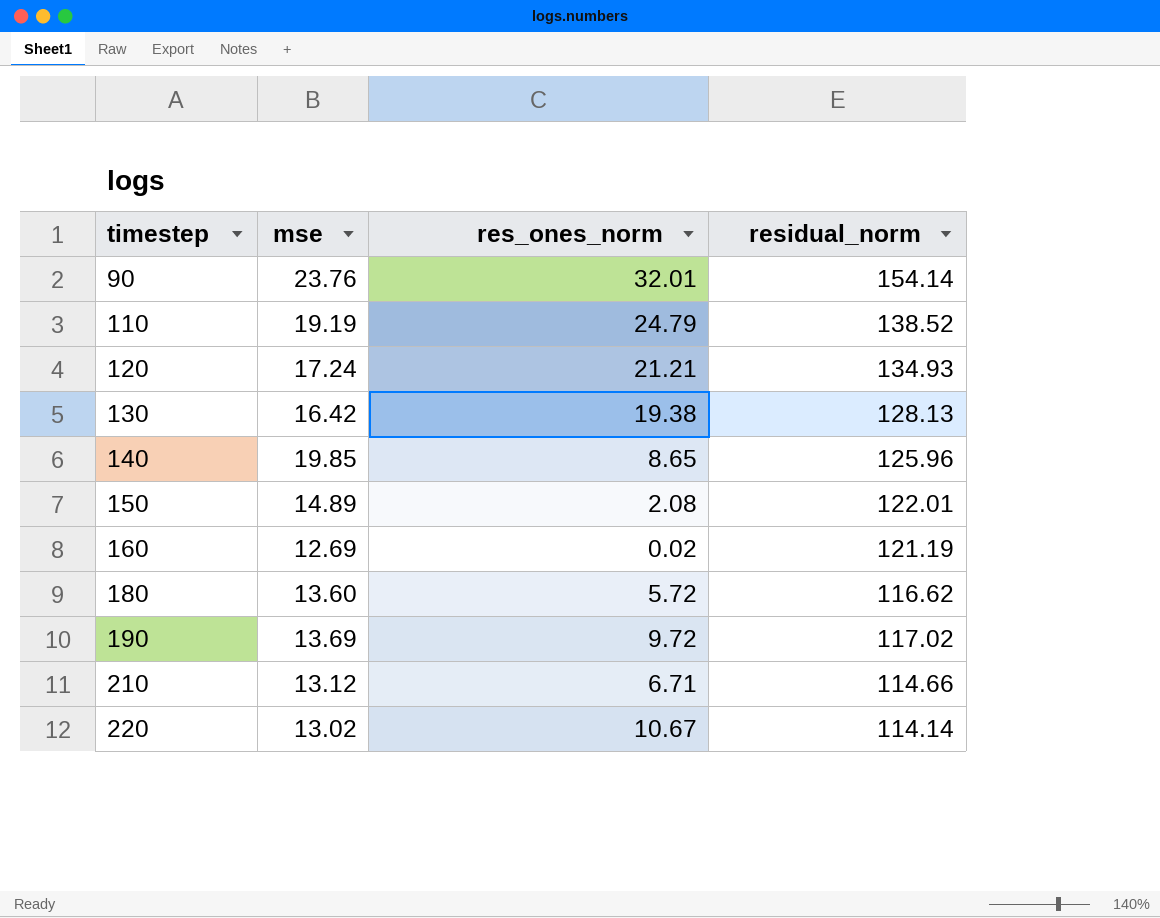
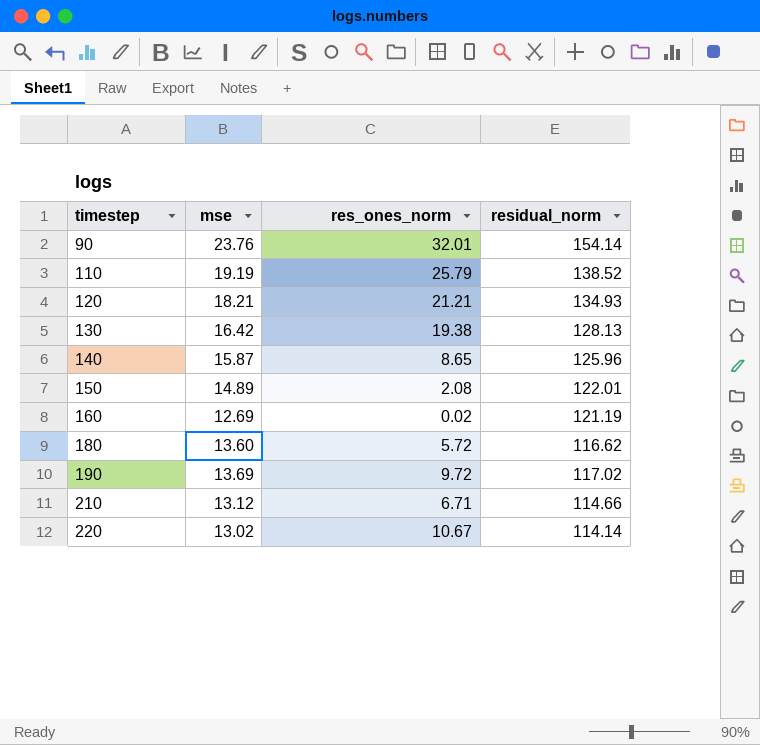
110 | res_ones_norm: 24.79 -> 25.79
120 | mse: 17.24 -> 18.21
140 | mse: 19.85 -> 15.87

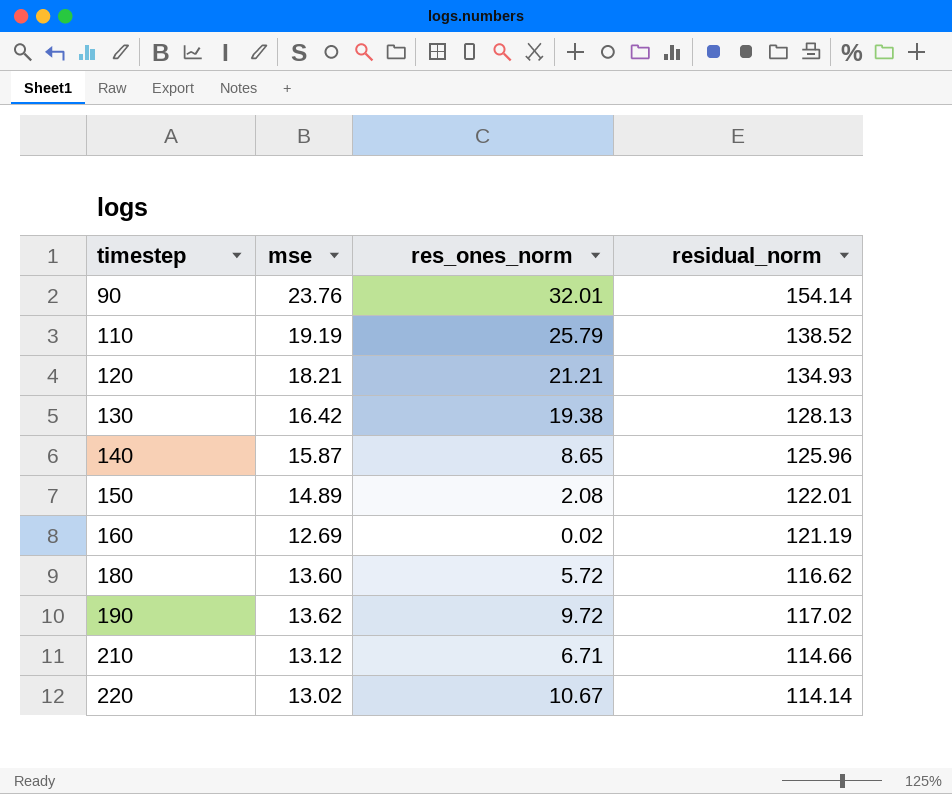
190 | mse: 13.69 -> 13.62

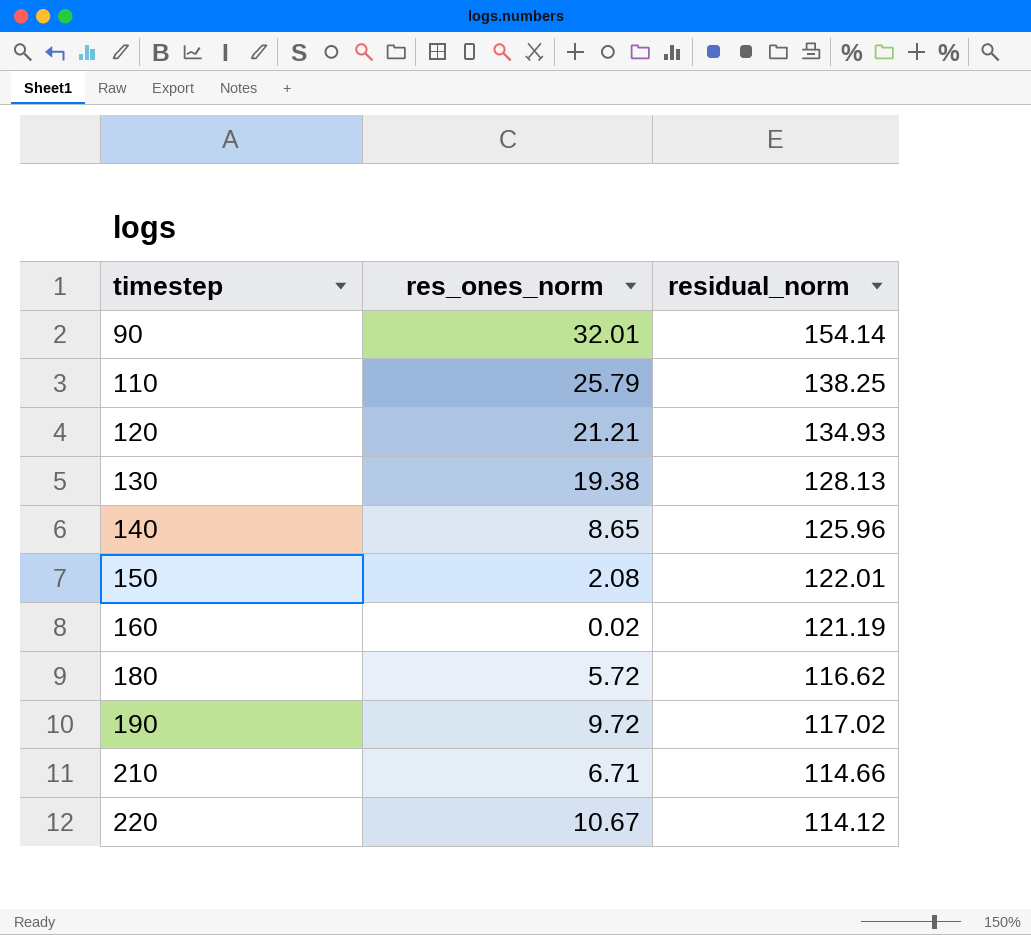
column mse | position: 2 -> none
110 | residual_norm: 138.52 -> 138.25
220 | residual_norm: 114.14 -> 114.12

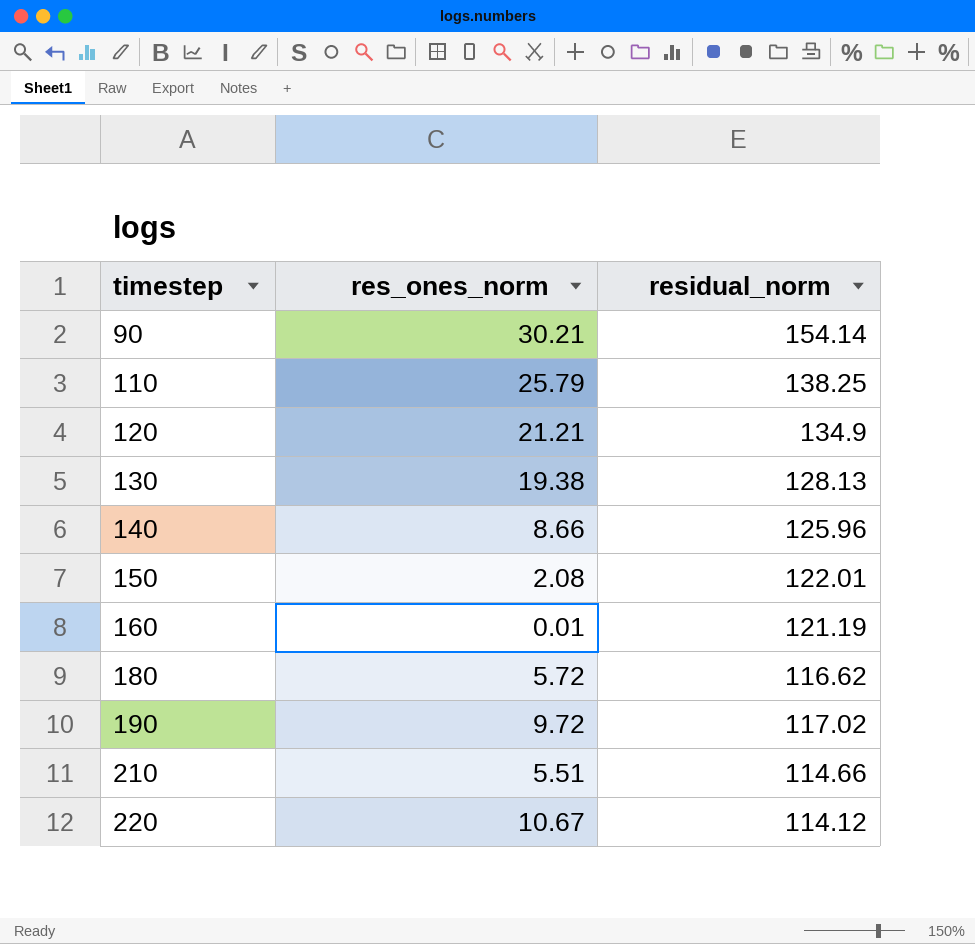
90 | res_ones_norm: 32.01 -> 30.21
120 | residual_norm: 134.93 -> 134.9
140 | res_ones_norm: 8.65 -> 8.66
160 | res_ones_norm: 0.02 -> 0.01
210 | res_ones_norm: 6.71 -> 5.51

